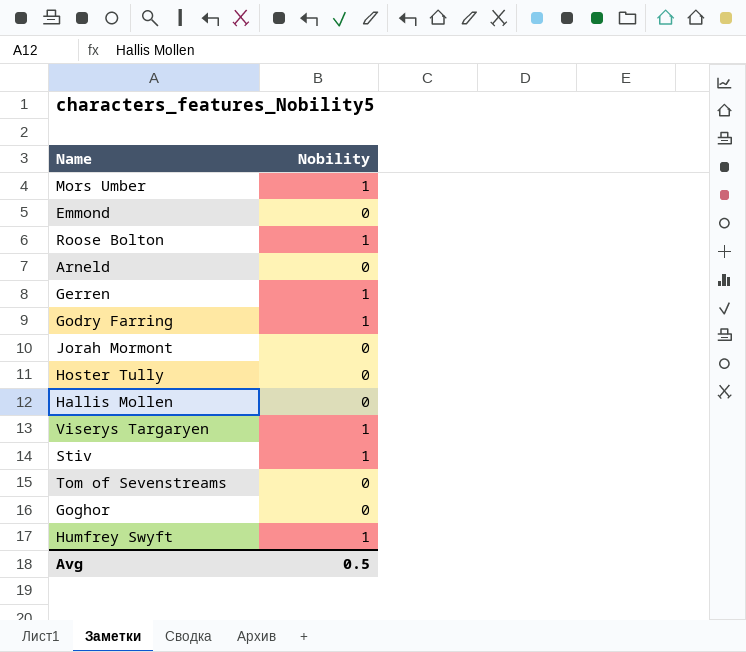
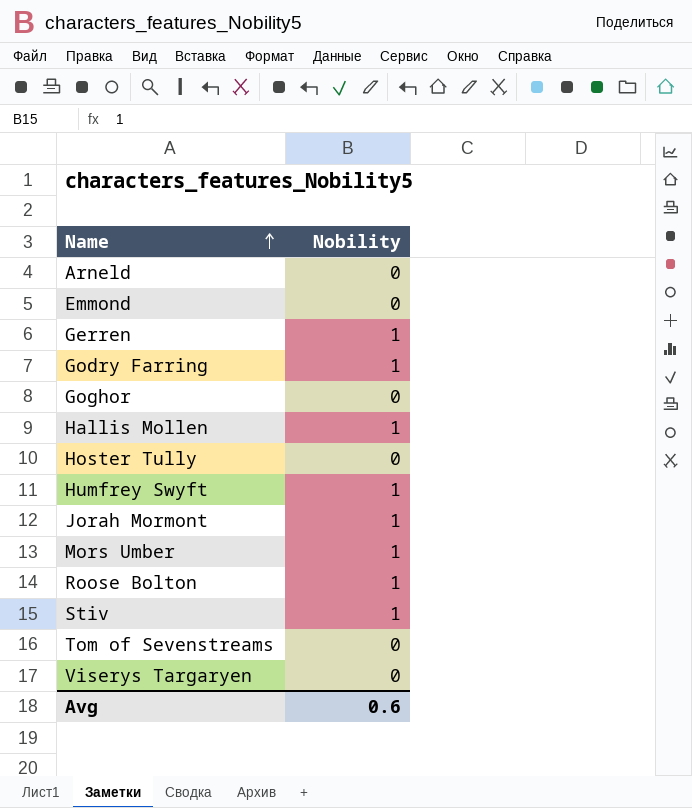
row order: none -> Name ascending
Hallis Mollen | Nobility: 0 -> 1
Jorah Mormont | Nobility: 0 -> 1
Viserys Targaryen | Nobility: 1 -> 0
Avg | Nobility: 0.5 -> 0.6

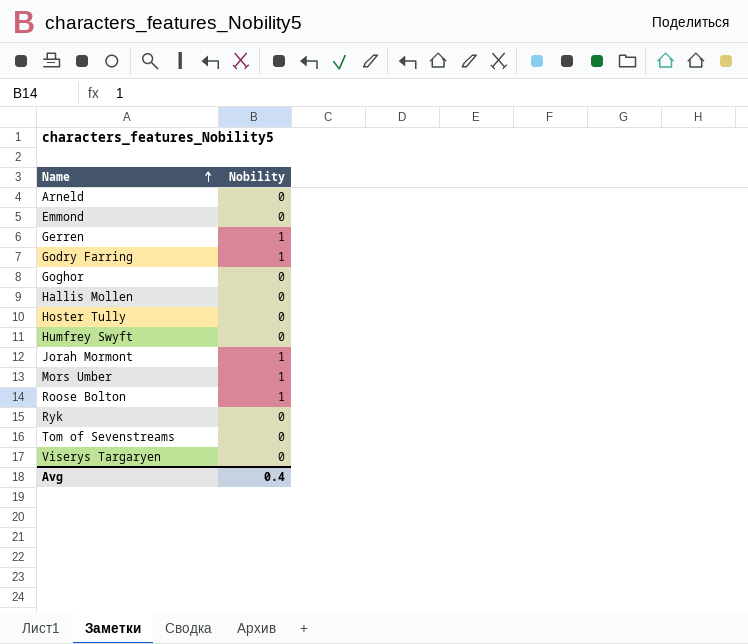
row Stiv: 1 -> none
Hallis Mollen | Nobility: 1 -> 0
Humfrey Swyft | Nobility: 1 -> 0
row Ryk: none -> 0
Avg | Nobility: 0.6 -> 0.4

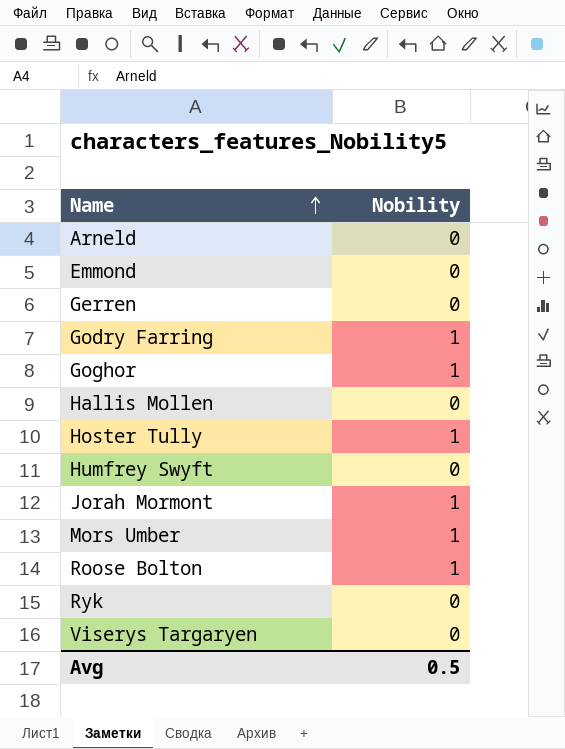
row Tom of Sevenstreams: 0 -> none
Gerren | Nobility: 1 -> 0
Goghor | Nobility: 0 -> 1
Hoster Tully | Nobility: 0 -> 1
Avg | Nobility: 0.4 -> 0.5

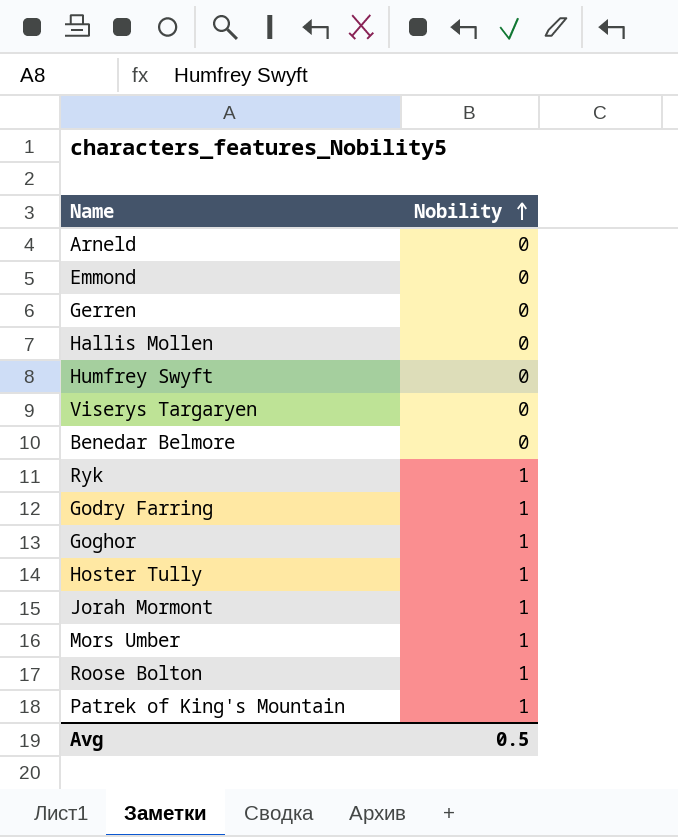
row order: Name ascending -> Nobility ascending
row Benedar Belmore: none -> 0
Ryk | Nobility: 0 -> 1
row Patrek of King's Mountain: none -> 1

